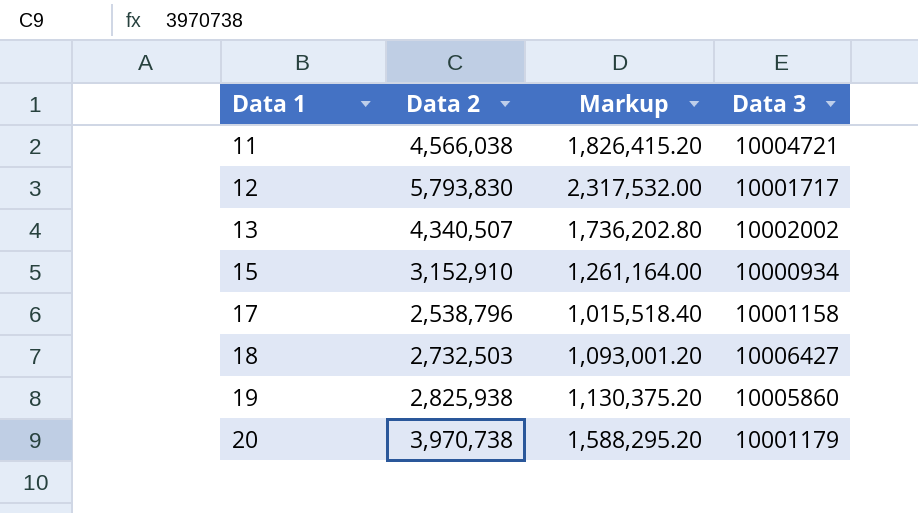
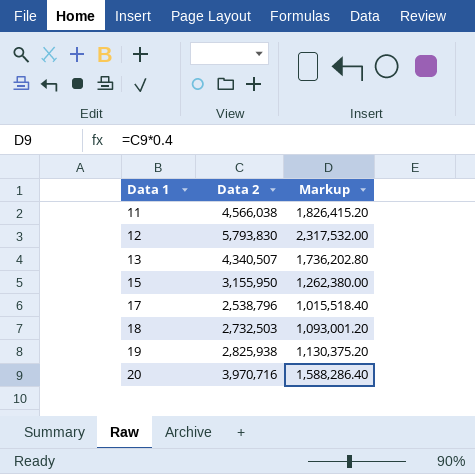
column Data 3 | position: 4 -> none
15 | Data 2: 3,152,910 -> 3,155,950
15 | Markup: 1,261,164.00 -> 1,262,380.00
20 | Data 2: 3,970,738 -> 3,970,716
20 | Markup: 1,588,295.20 -> 1,588,286.40

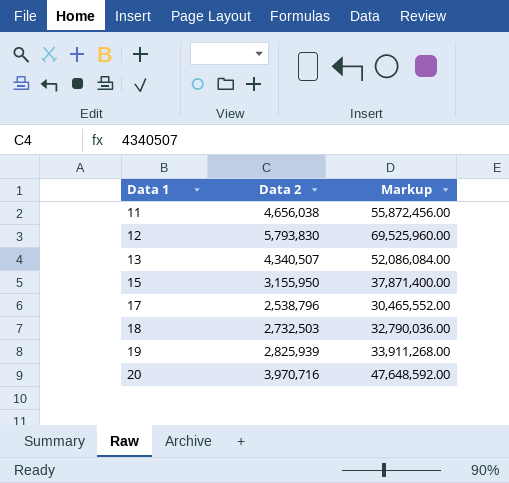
column Markup | formula: [Data 2] * 0.4 -> [Data 2] * 12
11 | Data 2: 4,566,038 -> 4,656,038
19 | Data 2: 2,825,938 -> 2,825,939

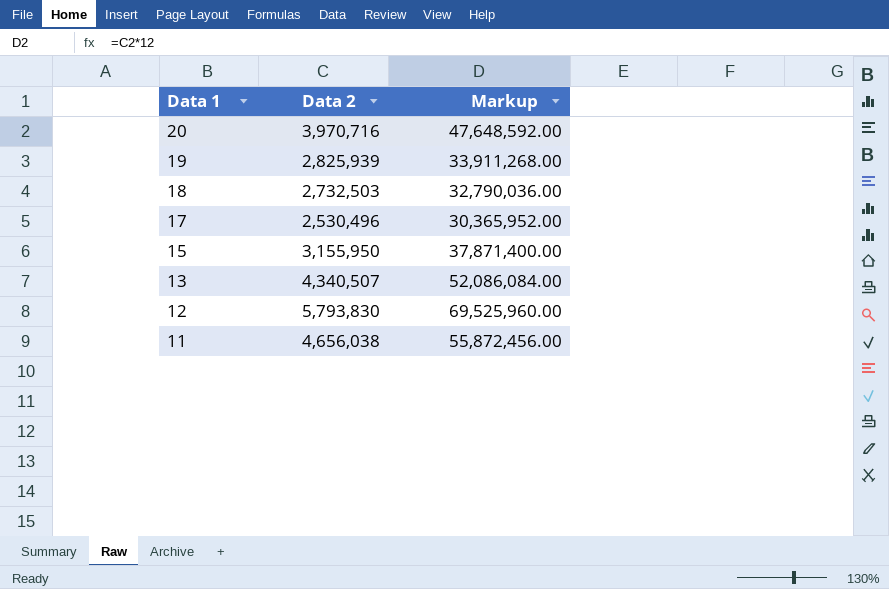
row order: Data 1 ascending -> Data 1 descending
17 | Data 2: 2,538,796 -> 2,530,496
17 | Markup: 30,465,552.00 -> 30,365,952.00

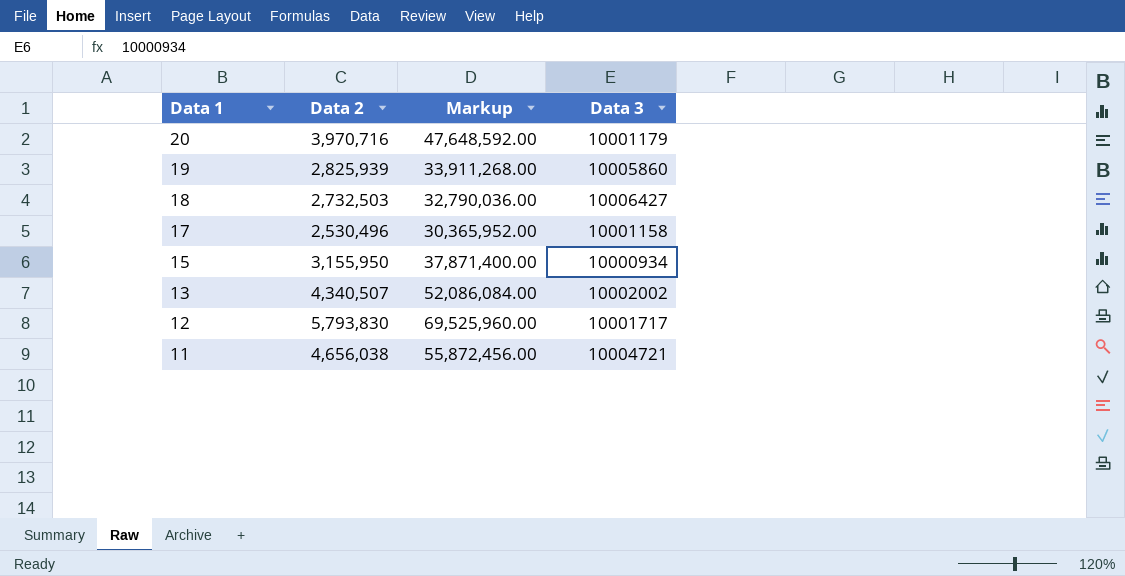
column Data 3 | position: none -> 4

